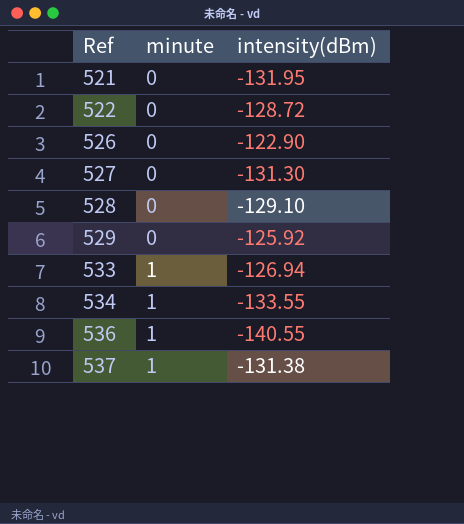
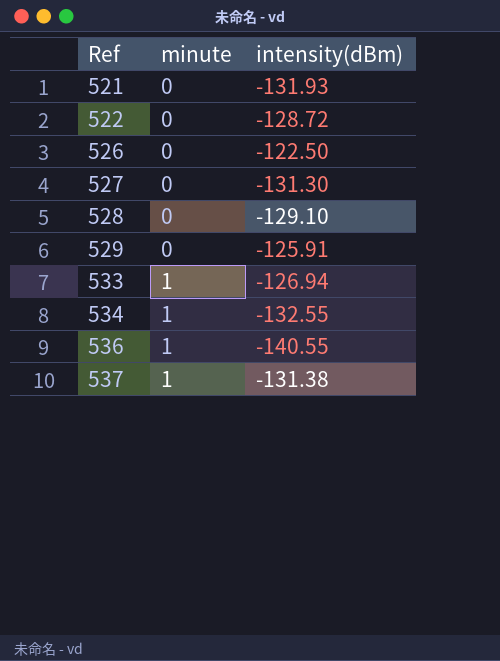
521 | intensity(dBm): -131.95 -> -131.93
526 | intensity(dBm): -122.90 -> -122.50
529 | intensity(dBm): -125.92 -> -125.91
534 | intensity(dBm): -133.55 -> -132.55

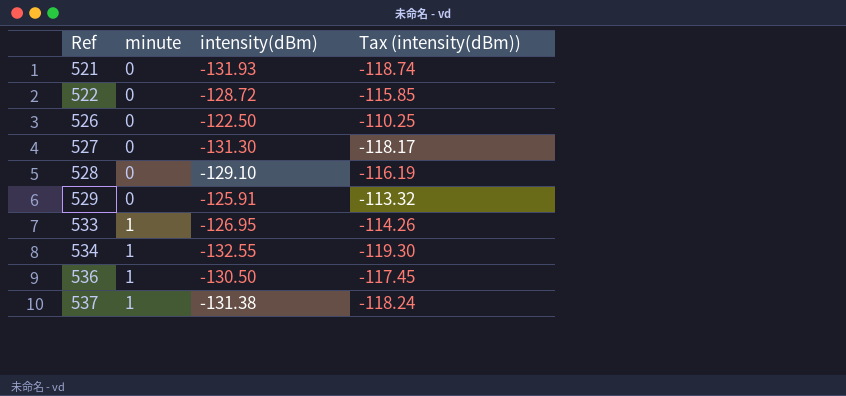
column Tax (intensity(dBm)) | formula: none -> [intensity(dBm)] * 0.9
533 | intensity(dBm): -126.94 -> -126.95
536 | intensity(dBm): -140.55 -> -130.50

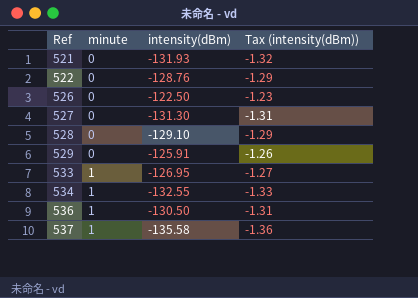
column Tax (intensity(dBm)) | formula: [intensity(dBm)] * 0.9 -> [intensity(dBm)] * 0.01
522 | intensity(dBm): -128.72 -> -128.76
537 | intensity(dBm): -131.38 -> -135.58

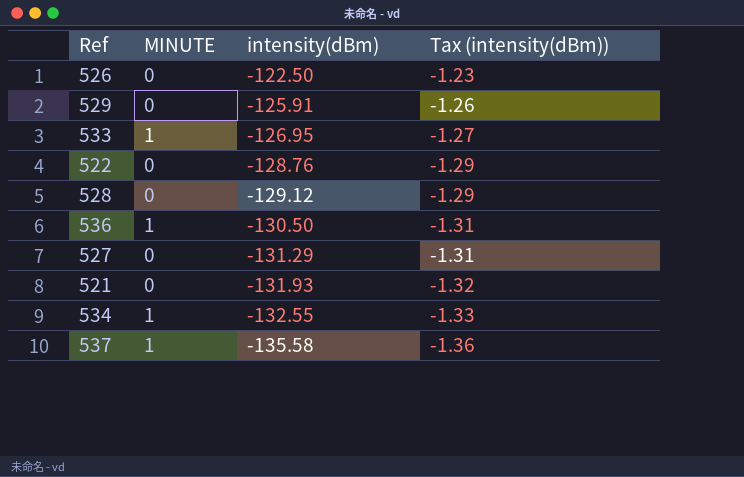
row order: Ref ascending -> intensity(dBm) descending
column name: minute -> MINUTE
528 | intensity(dBm): -129.10 -> -129.12
527 | intensity(dBm): -131.30 -> -131.29

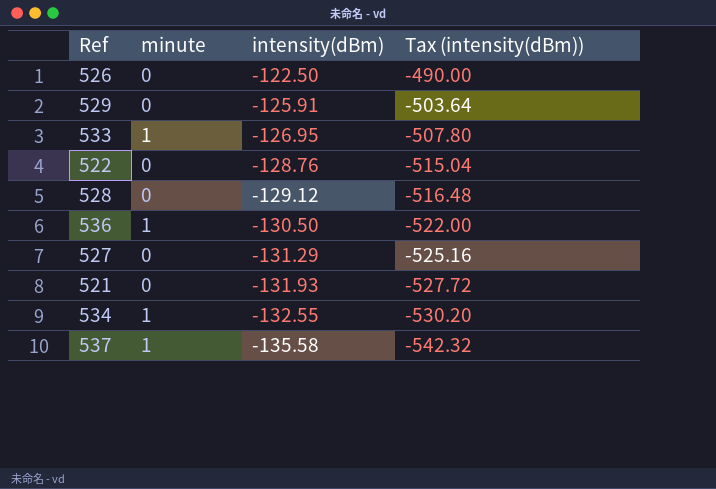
column name: MINUTE -> minute
column Tax (intensity(dBm)) | formula: [intensity(dBm)] * 0.01 -> [intensity(dBm)] * 4

